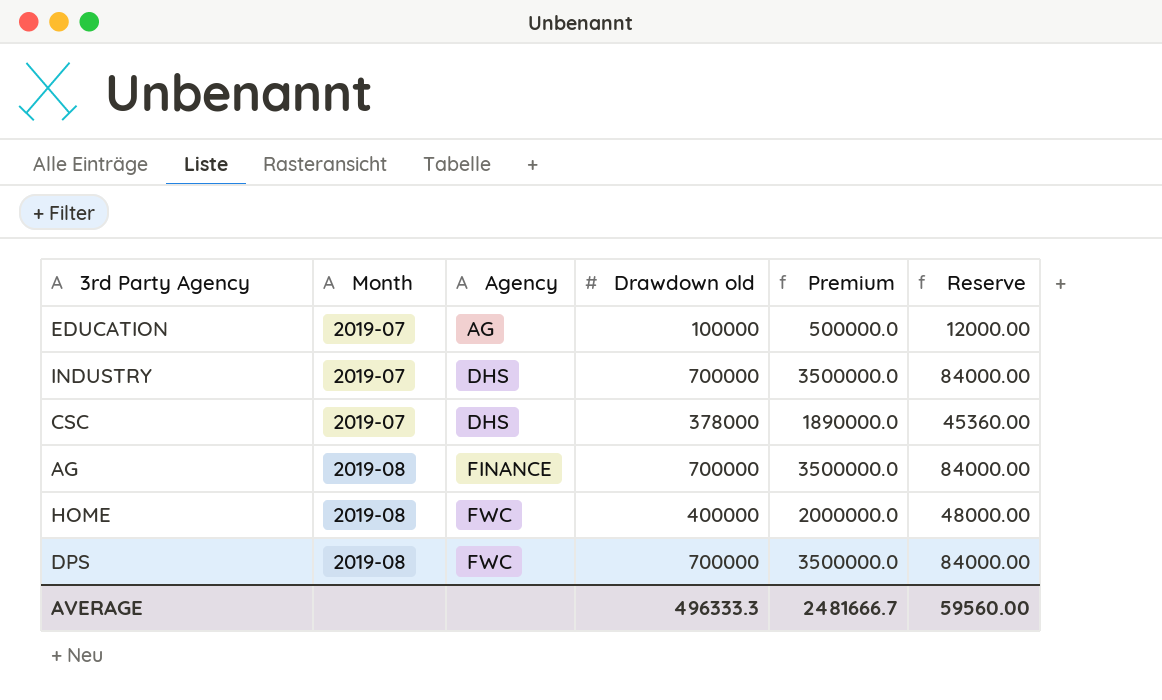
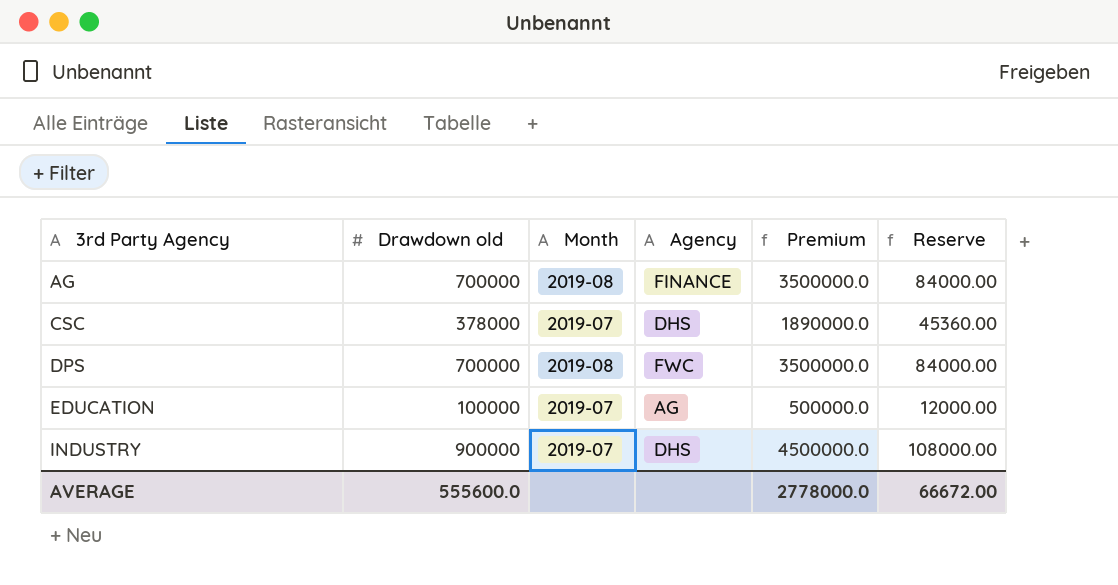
row order: Month ascending -> 3rd Party Agency ascending
column Drawdown old | position: 4 -> 2
row HOME: 2019-08 | FWC | 400000 | 2000000.0 | 48000.00 -> none
INDUSTRY | Drawdown old: 700000 -> 900000
INDUSTRY | Premium: 3500000.0 -> 4500000.0
INDUSTRY | Reserve: 84000.00 -> 108000.00
AVERAGE | Drawdown old: 496333.3 -> 555600.0
AVERAGE | Premium: 2481666.7 -> 2778000.0
AVERAGE | Reserve: 59560.00 -> 66672.00

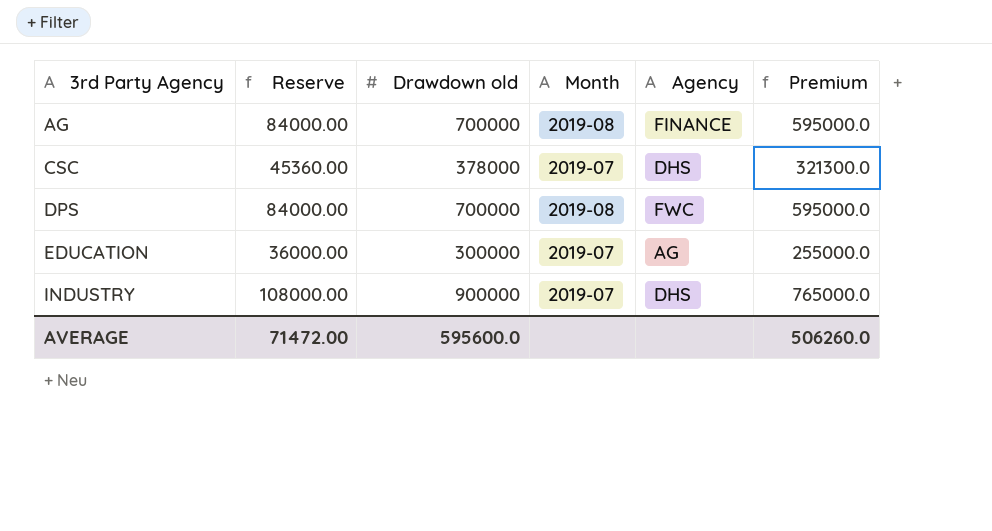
column Reserve | position: 6 -> 2
column Premium | formula: [Drawdown old] * 5 -> [Drawdown old] * 0.85
EDUCATION | Reserve: 12000.00 -> 36000.00
EDUCATION | Drawdown old: 100000 -> 300000
AVERAGE | Reserve: 66672.00 -> 71472.00
AVERAGE | Drawdown old: 555600.0 -> 595600.0
AVERAGE | Premium: 2778000.0 -> 506260.0

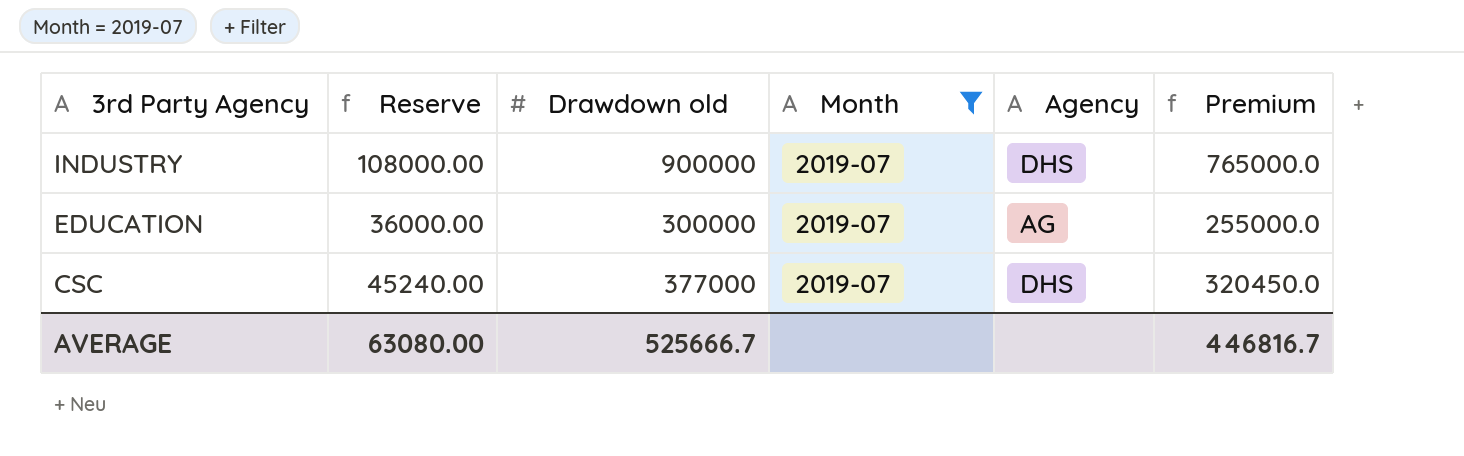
filter: none -> Month = 2019-07
row order: 3rd Party Agency ascending -> 3rd Party Agency descending
CSC | Reserve: 45360.00 -> 45240.00
CSC | Drawdown old: 378000 -> 377000
CSC | Premium: 321300.0 -> 320450.0
AVERAGE | Reserve: 71472.00 -> 63080.00
AVERAGE | Drawdown old: 595600.0 -> 525666.7
AVERAGE | Premium: 506260.0 -> 446816.7

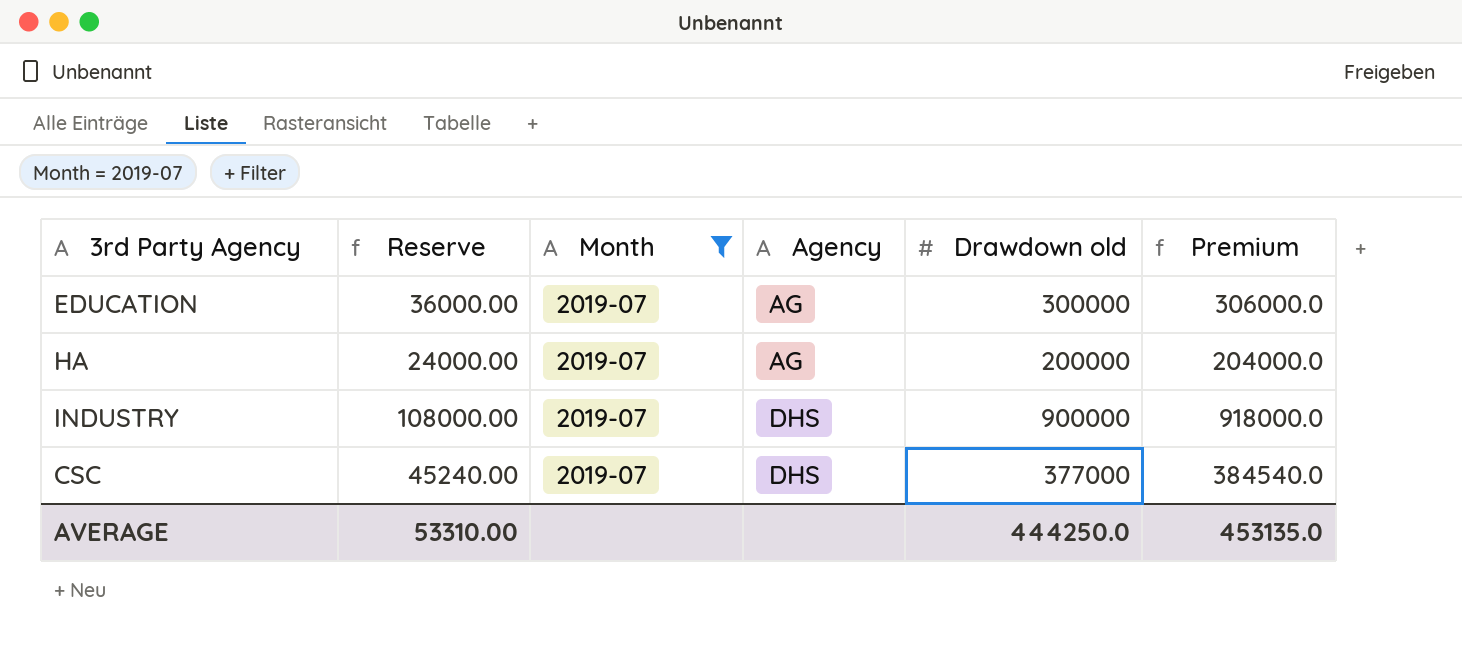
row order: 3rd Party Agency descending -> Agency ascending
column Drawdown old | position: 3 -> 5
column Premium | formula: [Drawdown old] * 0.85 -> [Drawdown old] * 1.02
row HA: none -> 24000.00 | 2019-07 | AG | 200000 | 204000.0
AVERAGE | Reserve: 63080.00 -> 53310.00
AVERAGE | Drawdown old: 525666.7 -> 444250.0
AVERAGE | Premium: 446816.7 -> 453135.0

